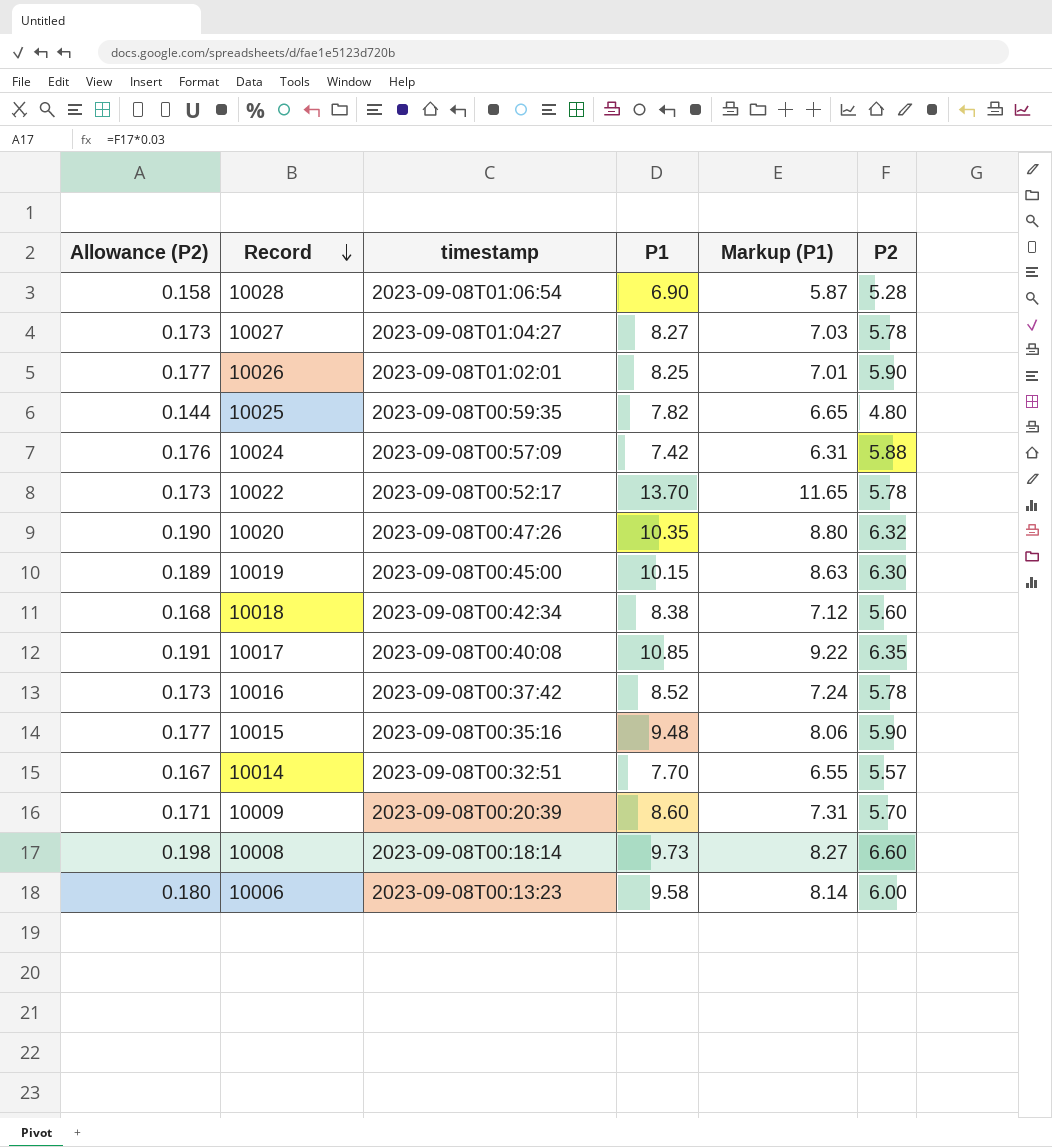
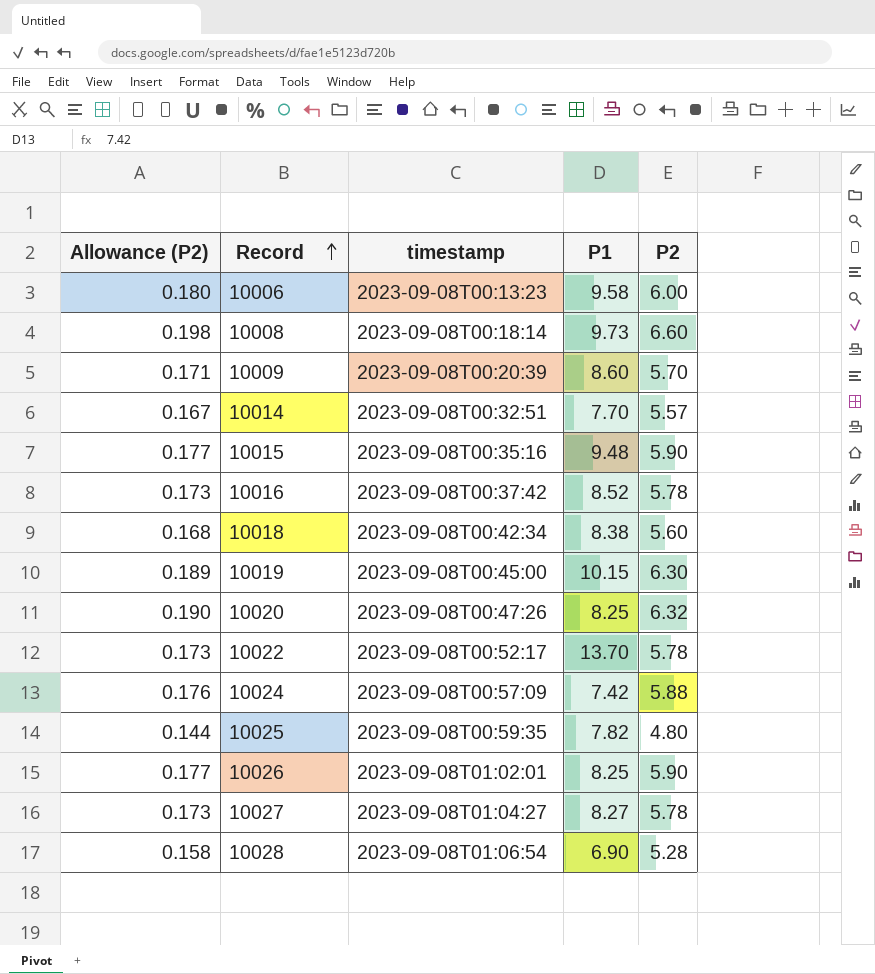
row order: Record descending -> Record ascending
column Markup (P1) | formula: [P1] * 0.85 -> none
row 10017: 0.191 | 2023-09-08T00:40:08 | 10.85 | 9.22 | 6.35 -> none
10020 | P1: 10.35 -> 8.25

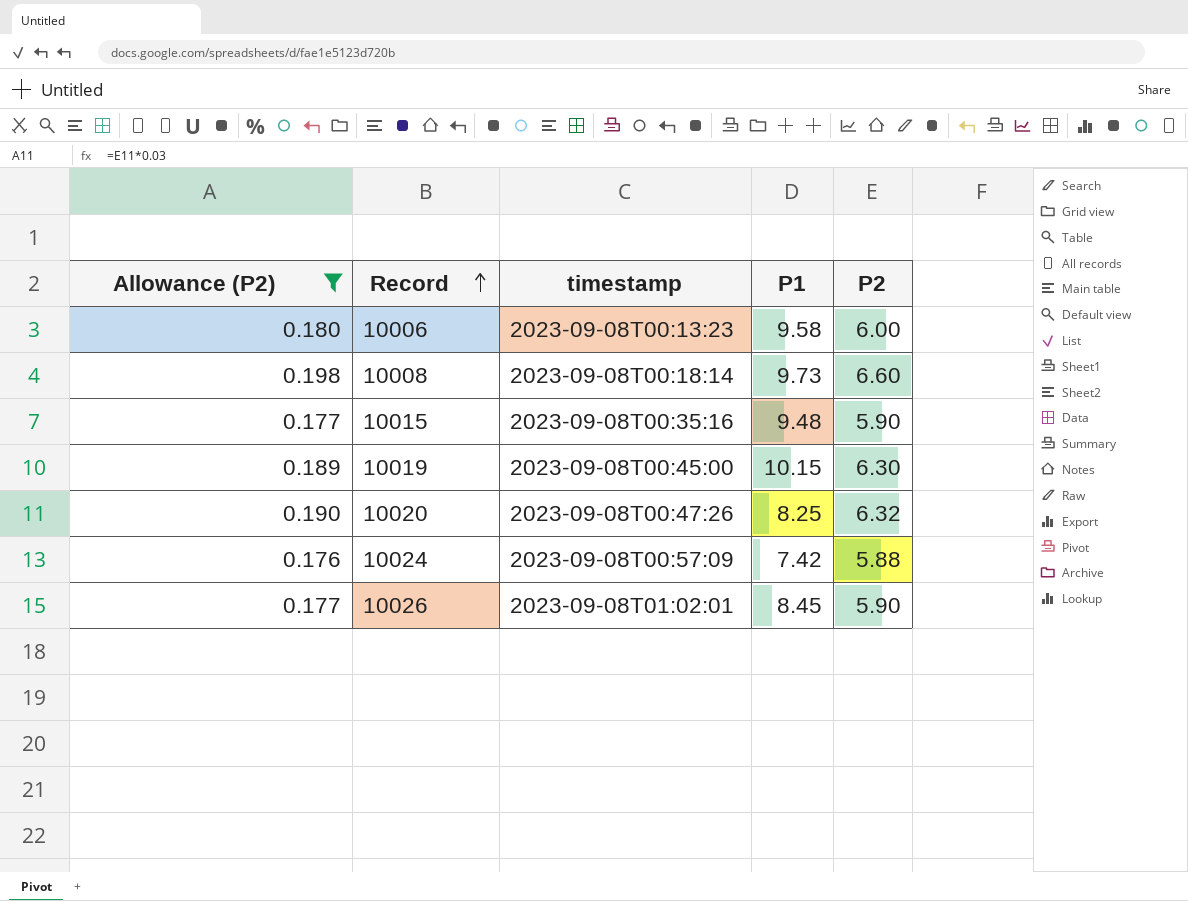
filter: none -> Allowance (P2) >= 0.176
10026 | P1: 8.25 -> 8.45

